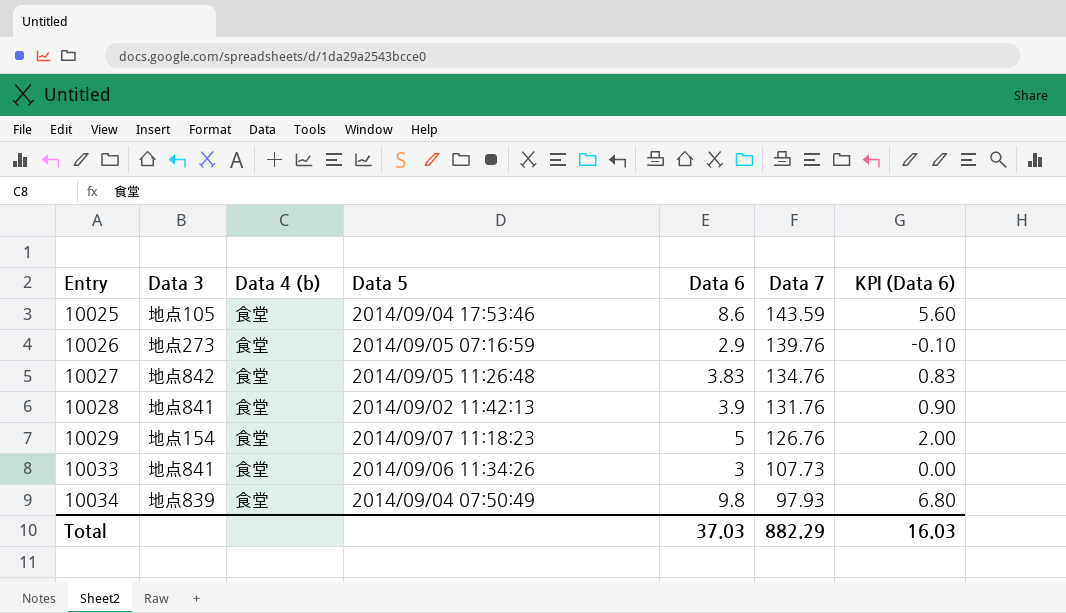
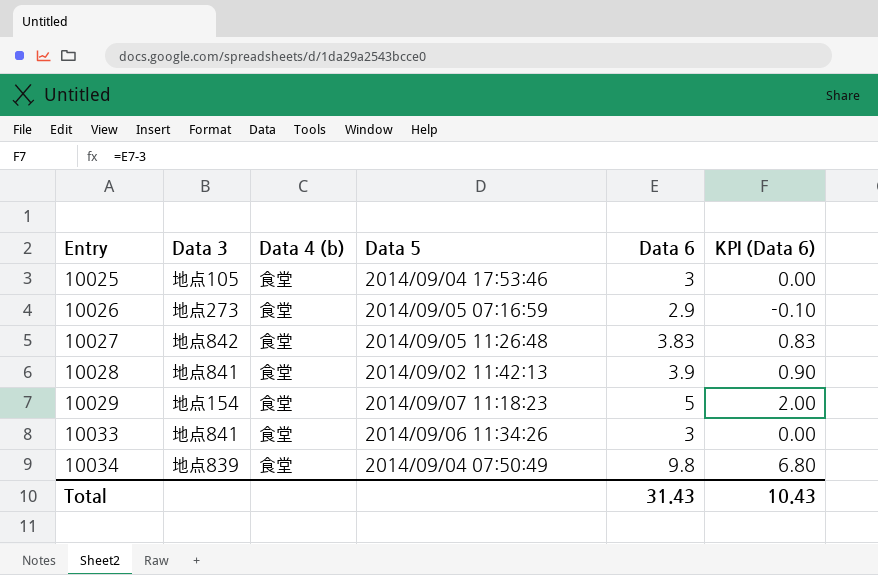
column Data 7 | position: 6 -> none
10025 | Data 6: 8.6 -> 3
10025 | KPI (Data 6): 5.60 -> 0.00
Total | Data 6: 37.03 -> 31.43
Total | KPI (Data 6): 16.03 -> 10.43

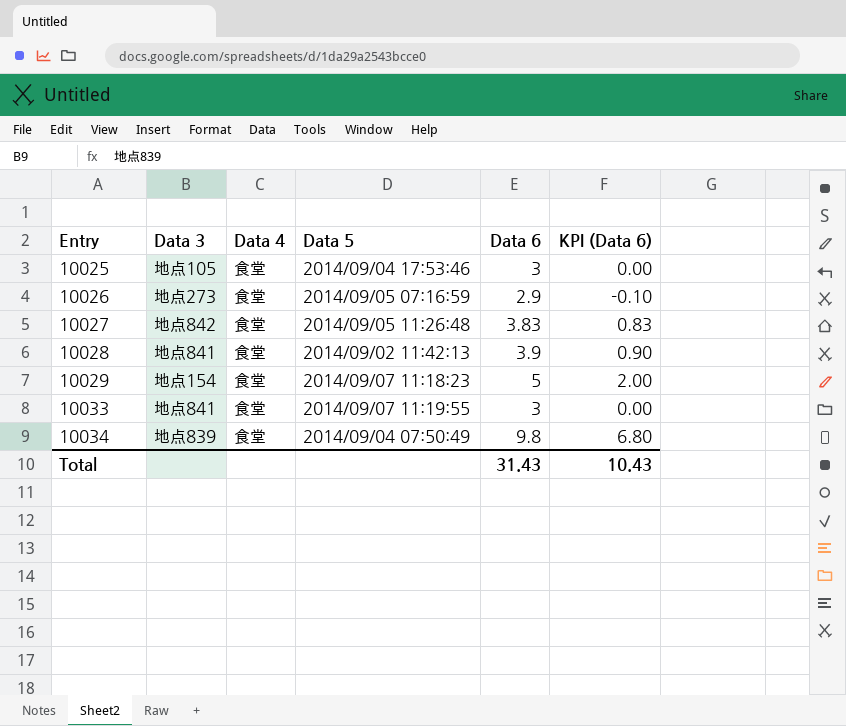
column name: Data 4 (b) -> Data 4
10033 | Data 5: 2014/09/06 11:34:26 -> 2014/09/07 11:19:55

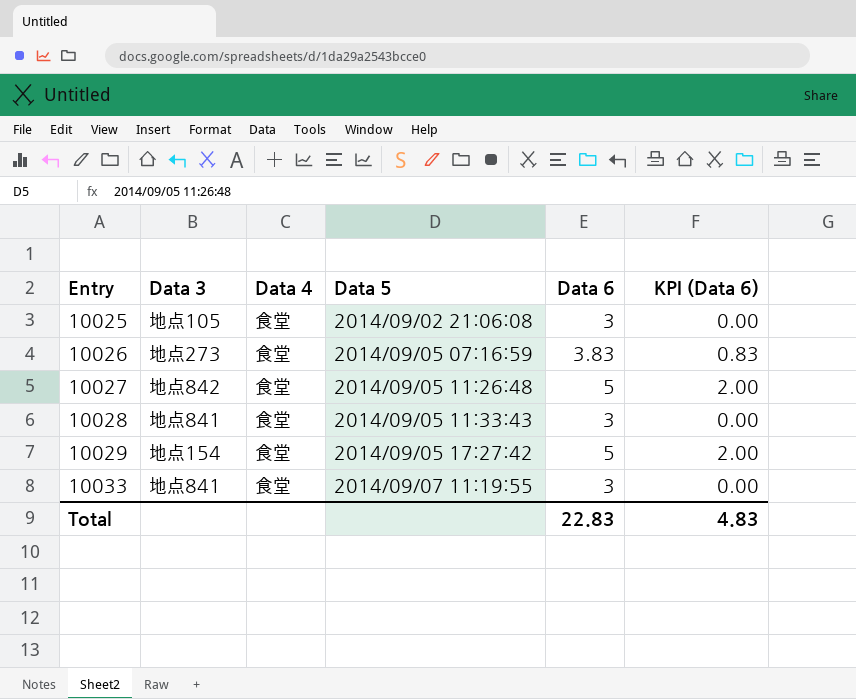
row 10034: 地点839 | 食堂 | 2014/09/04 07:50:49 | 9.8 | 6.80 -> none
10025 | Data 5: 2014/09/04 17:53:46 -> 2014/09/02 21:06:08
10026 | Data 6: 2.9 -> 3.83
10026 | KPI (Data 6): -0.10 -> 0.83
10027 | Data 6: 3.83 -> 5
10027 | KPI (Data 6): 0.83 -> 2.00
10028 | Data 5: 2014/09/02 11:42:13 -> 2014/09/05 11:33:43
10028 | Data 6: 3.9 -> 3
10028 | KPI (Data 6): 0.90 -> 0.00
10029 | Data 5: 2014/09/07 11:18:23 -> 2014/09/05 17:27:42
Total | Data 6: 31.43 -> 22.83
Total | KPI (Data 6): 10.43 -> 4.83

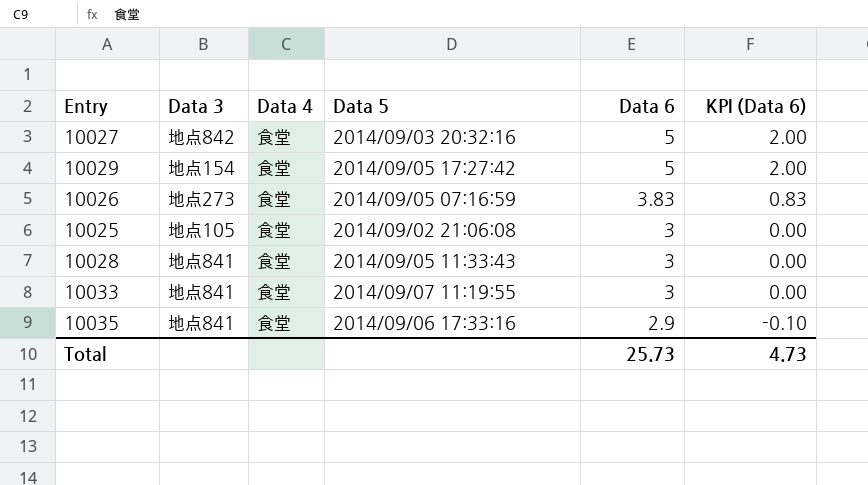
row order: Entry ascending -> Data 6 descending
10027 | Data 5: 2014/09/05 11:26:48 -> 2014/09/03 20:32:16
row 10035: none -> 地点841 | 食堂 | 2014/09/06 17:33:16 | 2.9 | -0.10
Total | Data 6: 22.83 -> 25.73
Total | KPI (Data 6): 4.83 -> 4.73

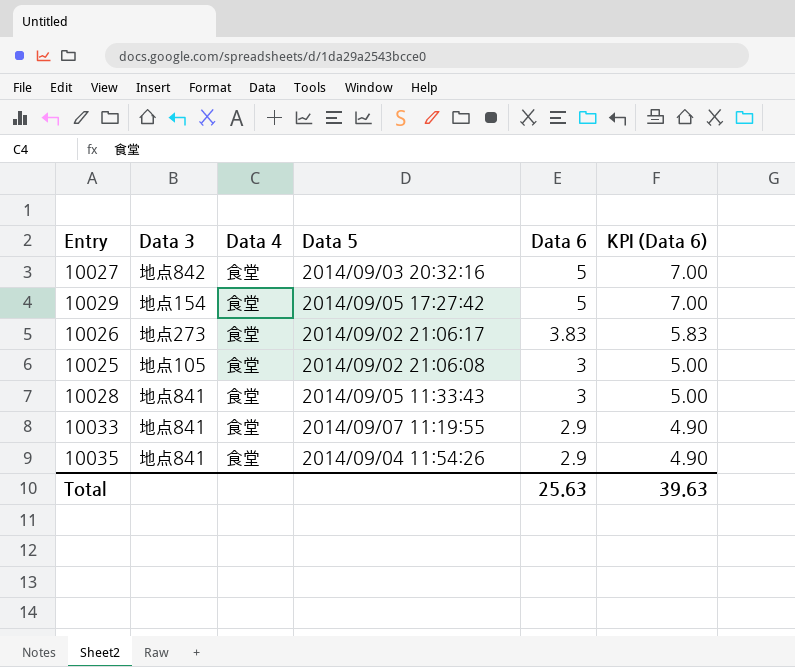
column KPI (Data 6) | formula: [Data 6] - 3 -> [Data 6] + 2
10026 | Data 5: 2014/09/05 07:16:59 -> 2014/09/02 21:06:17
10033 | Data 6: 3 -> 2.9
10035 | Data 5: 2014/09/06 17:33:16 -> 2014/09/04 11:54:26
Total | Data 6: 25.73 -> 25.63
Total | KPI (Data 6): 4.73 -> 39.63

